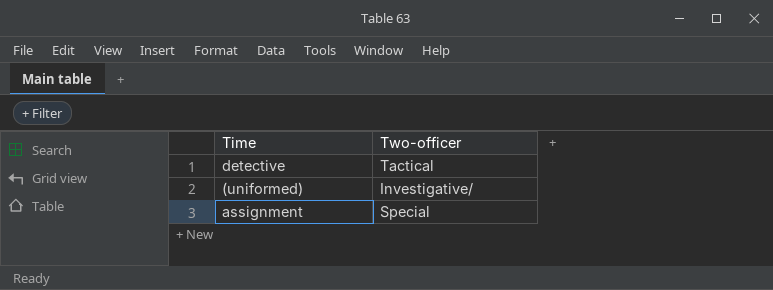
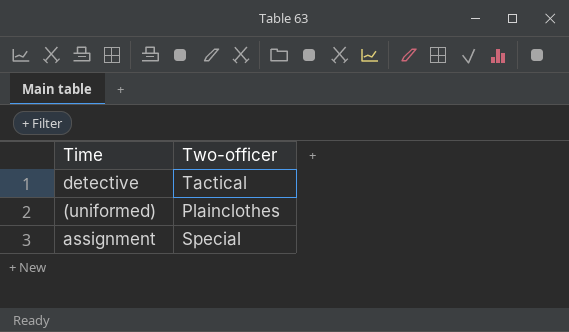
(uniformed) | Two-officer: Investigative/ -> Plainclothes

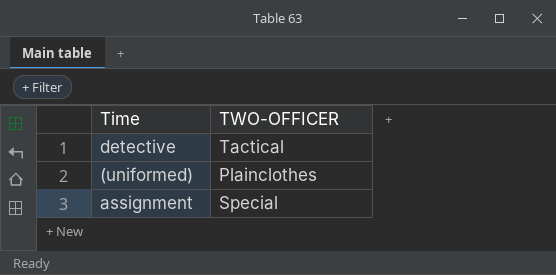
column name: Two-officer -> TWO-OFFICER

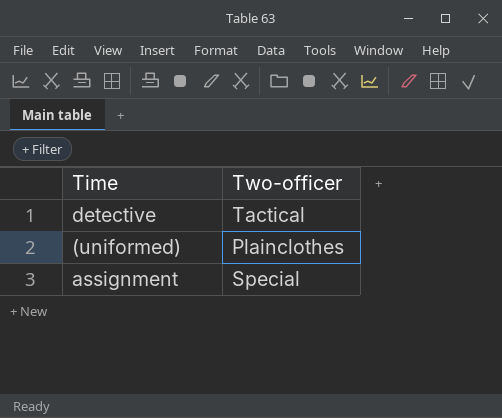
column name: TWO-OFFICER -> Two-officer

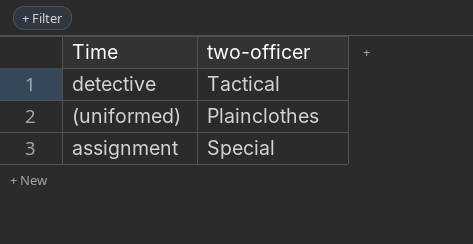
column name: Two-officer -> two-officer

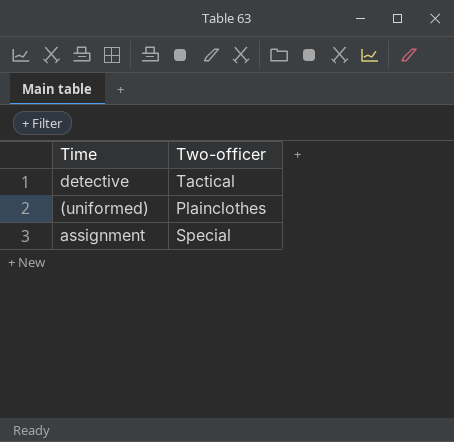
column name: two-officer -> Two-officer

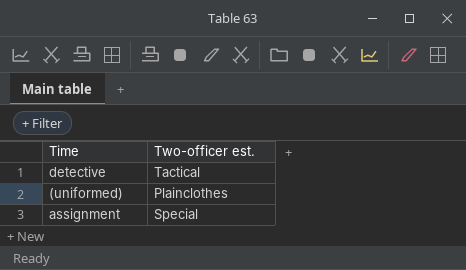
column name: Two-officer -> Two-officer est.

